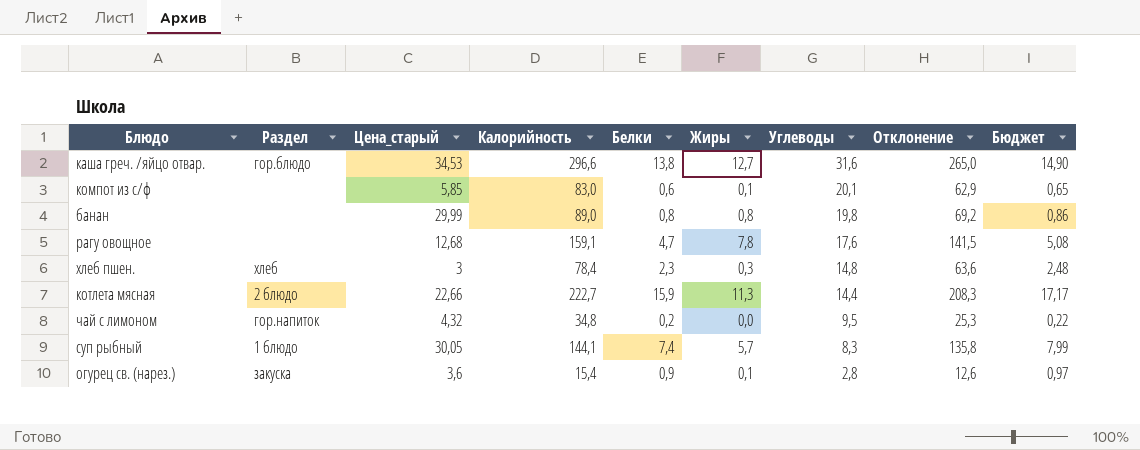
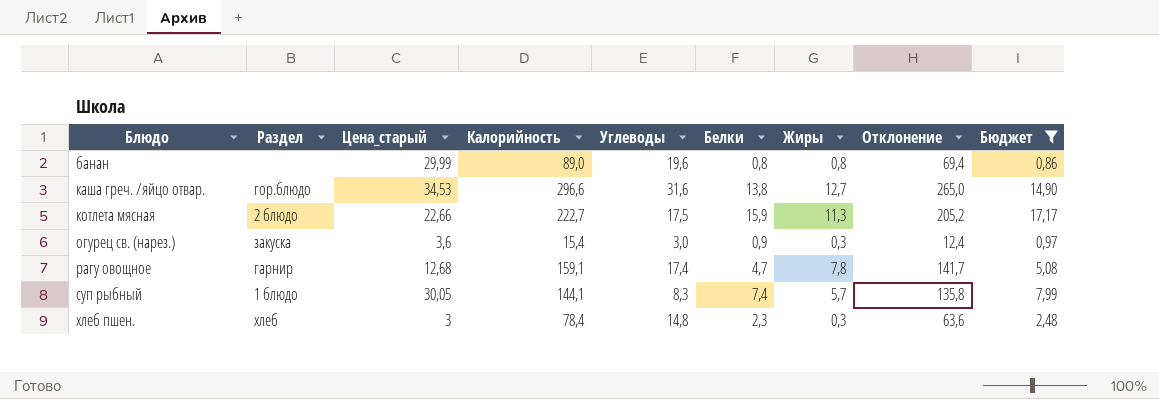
filter: none -> Бюджет >= 0,86
row order: Углеводы descending -> Блюдо ascending
column Углеводы | position: 7 -> 5
банан | Углеводы: 19,8 -> 19,6
банан | Отклонение: 69,2 -> 69,4
котлета мясная | Углеводы: 14,4 -> 17,5
котлета мясная | Отклонение: 208,3 -> 205,2
огурец св. (нарез.) | Углеводы: 2,8 -> 3,0
огурец св. (нарез.) | Жиры: 0,1 -> 0,3
огурец св. (нарез.) | Отклонение: 12,6 -> 12,4
рагу овощное | Раздел: none -> гарнир
рагу овощное | Углеводы: 17,6 -> 17,4
рагу овощное | Отклонение: 141,5 -> 141,7

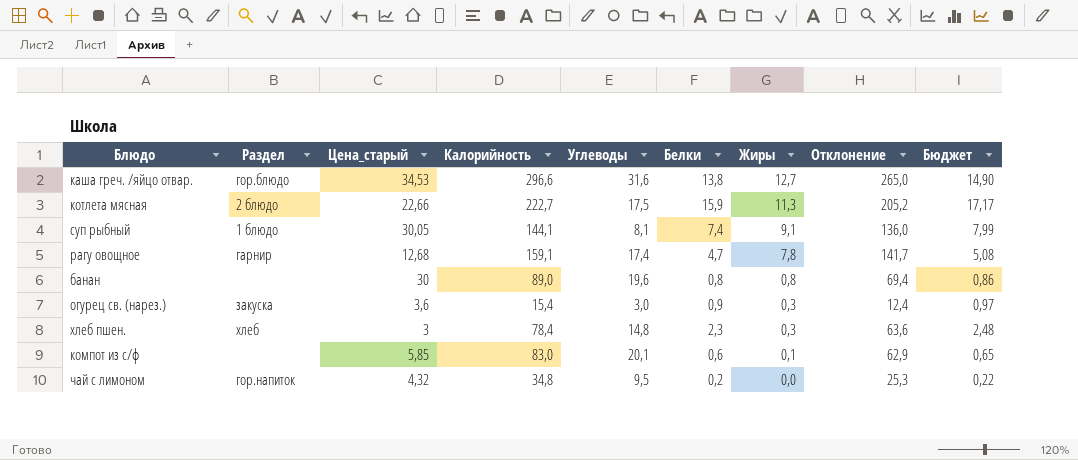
filter: Бюджет >= 0,86 -> none
row order: Блюдо ascending -> Жиры descending
суп рыбный | Углеводы: 8,3 -> 8,1
суп рыбный | Жиры: 5,7 -> 9,1
суп рыбный | Отклонение: 135,8 -> 136,0
банан | Цена_старый: 29,99 -> 30

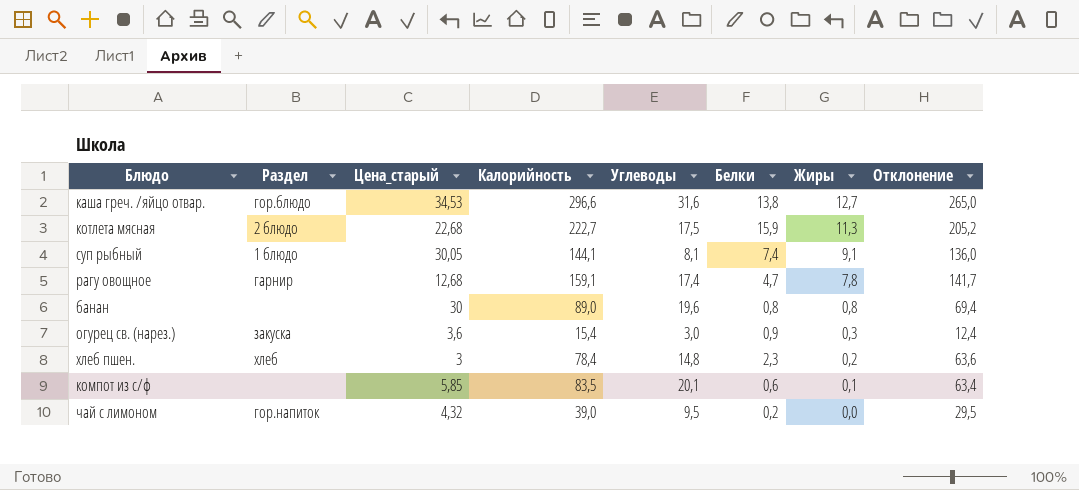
column Бюджет | formula: [Белки] * 1,08 -> none
котлета мясная | Цена_старый: 22,66 -> 22,68
хлеб пшен. | Жиры: 0,3 -> 0,2
компот из с/ф | Калорийность: 83,0 -> 83,5
компот из с/ф | Отклонение: 62,9 -> 63,4
чай с лимоном | Калорийность: 34,8 -> 39,0
чай с лимоном | Отклонение: 25,3 -> 29,5

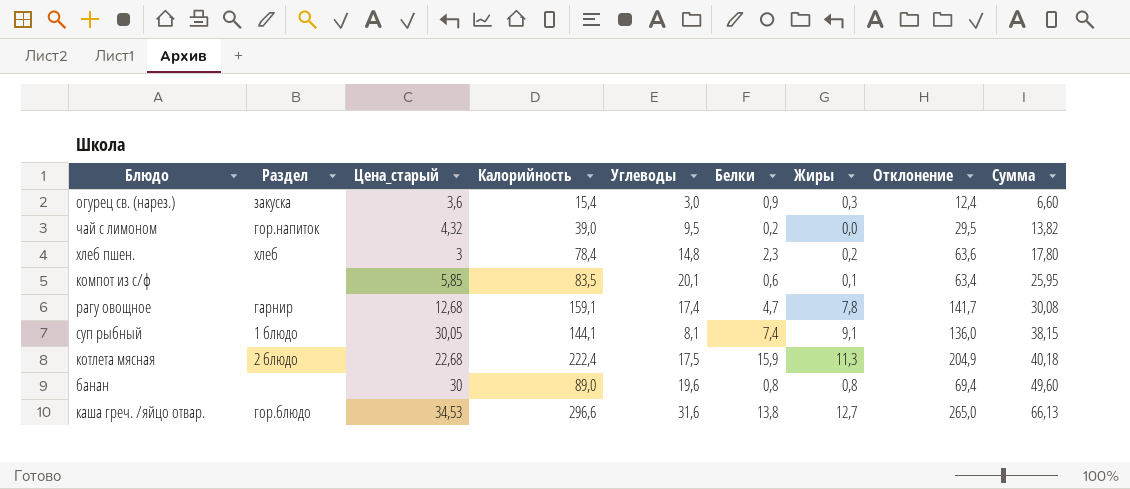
row order: Жиры descending -> Сумма ascending
column Сумма | formula: none -> [Цена_старый] + [Углеводы]
котлета мясная | Калорийность: 222,7 -> 222,4
котлета мясная | Отклонение: 205,2 -> 204,9

